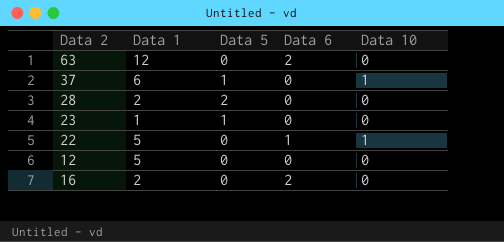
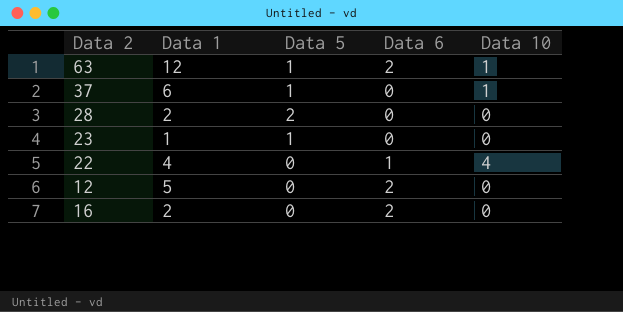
63 | Data 5: 0 -> 1
63 | Data 10: 0 -> 1
22 | Data 1: 5 -> 4
22 | Data 10: 1 -> 4
12 | Data 6: 0 -> 2

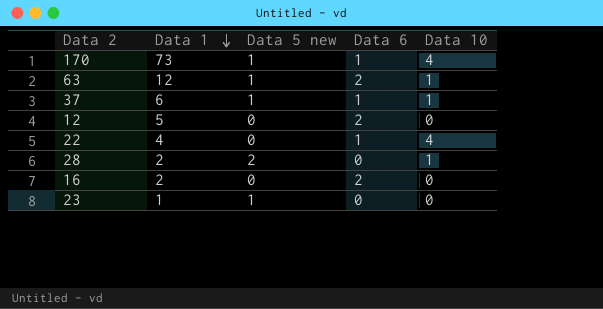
row order: none -> Data 1 descending
column name: Data 5 -> Data 5 new
row 170: none -> 73 | 1 | 1 | 4
37 | Data 6: 0 -> 1
28 | Data 10: 0 -> 1

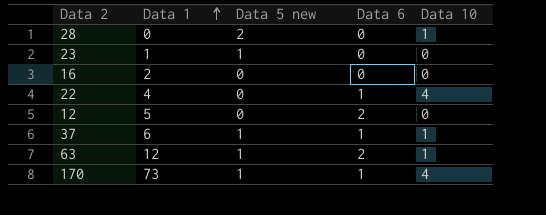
row order: Data 1 descending -> Data 1 ascending
28 | Data 1: 2 -> 0
16 | Data 6: 2 -> 0

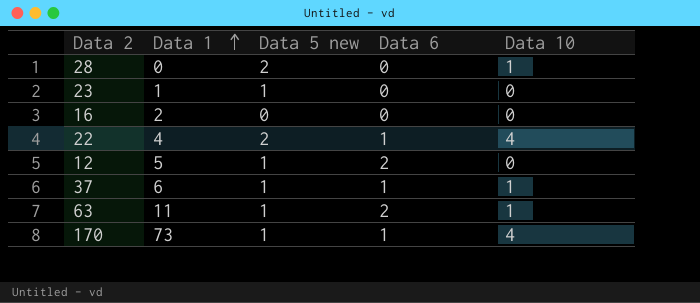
22 | Data 5 new: 0 -> 2
12 | Data 5 new: 0 -> 1
63 | Data 1: 12 -> 11

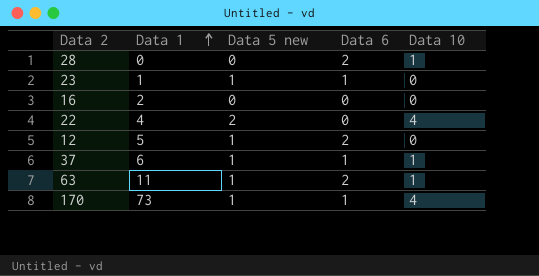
28 | Data 5 new: 2 -> 0
28 | Data 6: 0 -> 2
23 | Data 6: 0 -> 1
22 | Data 6: 1 -> 0

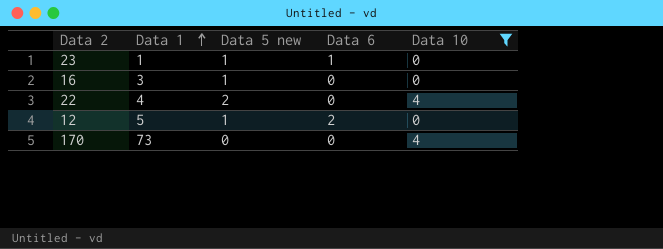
filter: none -> Data 10 != 1
16 | Data 1: 2 -> 3
16 | Data 5 new: 0 -> 1
170 | Data 5 new: 1 -> 0
170 | Data 6: 1 -> 0

